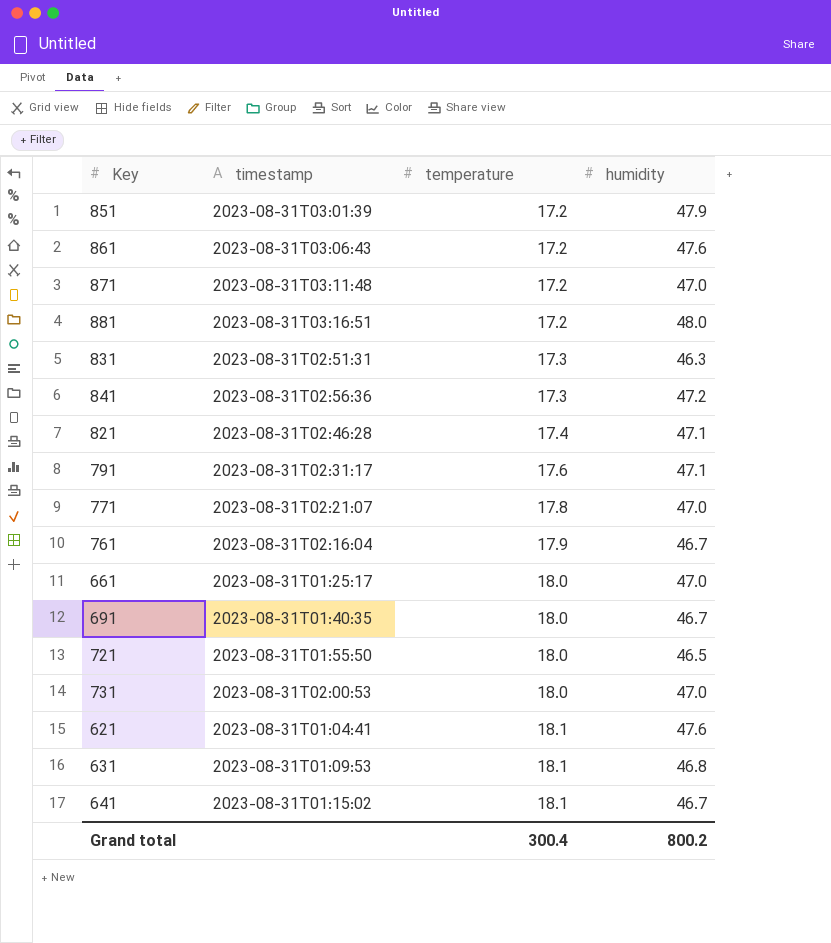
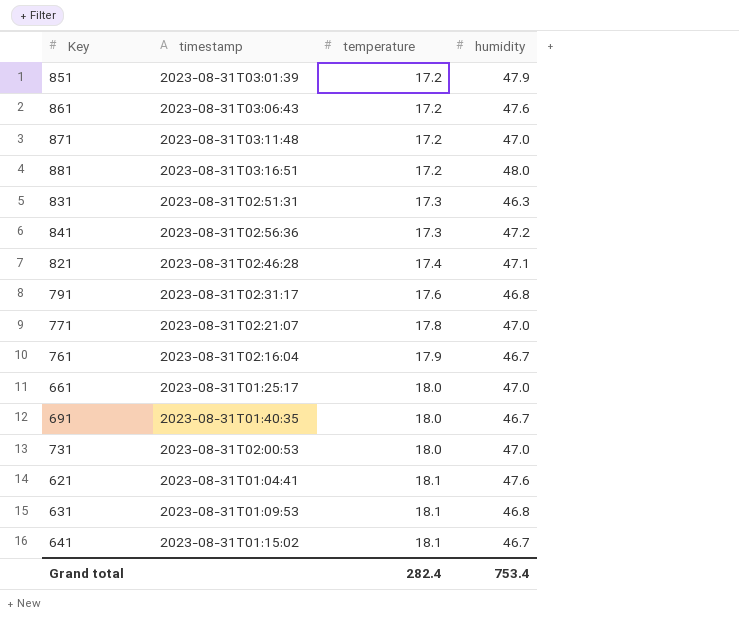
row 721: 2023-08-31T01:55:50 | 18.0 | 46.5 -> none
791 | humidity: 47.1 -> 46.8
Grand total | temperature: 300.4 -> 282.4
Grand total | humidity: 800.2 -> 753.4

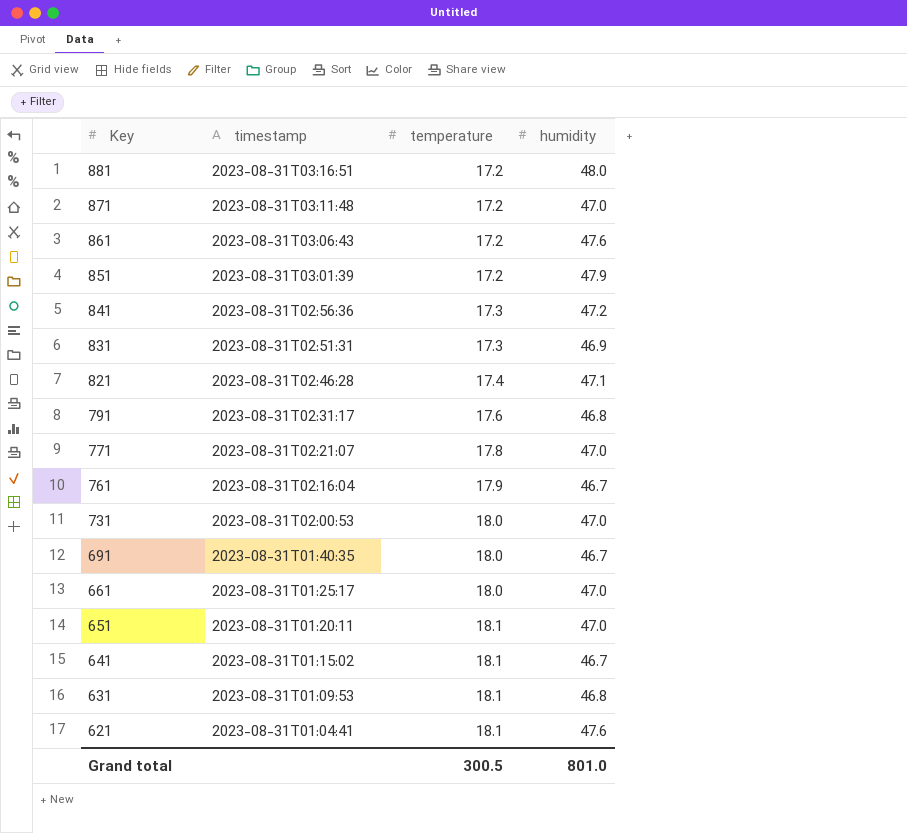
row order: temperature ascending -> Key descending
831 | humidity: 46.3 -> 46.9
row 651: none -> 2023-08-31T01:20:11 | 18.1 | 47.0
Grand total | temperature: 282.4 -> 300.5
Grand total | humidity: 753.4 -> 801.0

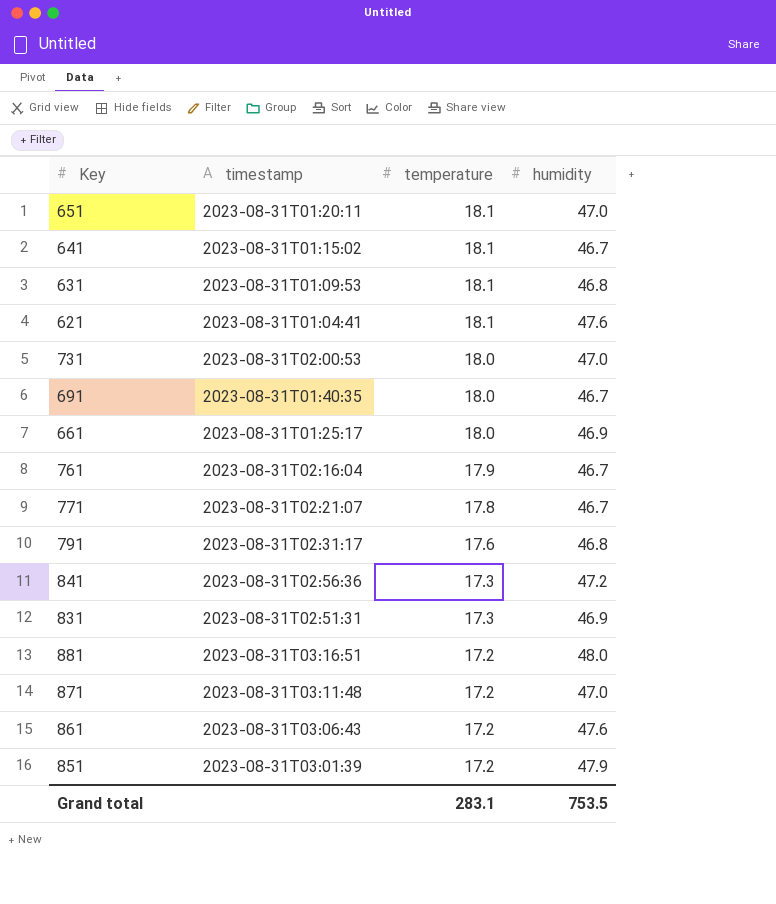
row order: Key descending -> temperature descending
row 821: 2023-08-31T02:46:28 | 17.4 | 47.1 -> none
661 | humidity: 47.0 -> 46.9
771 | humidity: 47.0 -> 46.7
Grand total | temperature: 300.5 -> 283.1
Grand total | humidity: 801.0 -> 753.5

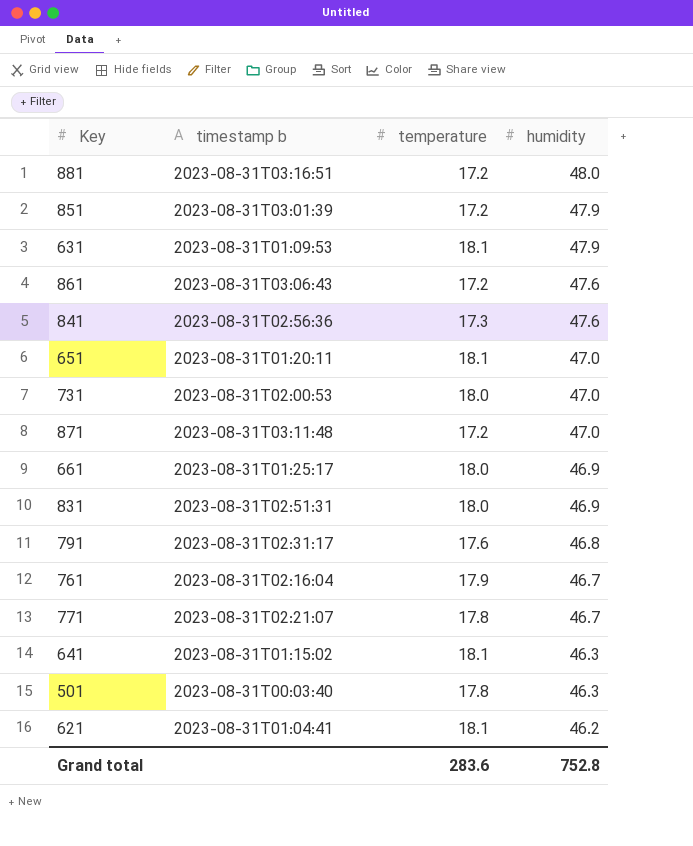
row order: temperature descending -> humidity descending
column name: timestamp -> timestamp b
row 691: 2023-08-31T01:40:35 | 18.0 | 46.7 -> none
631 | humidity: 46.8 -> 47.9
841 | humidity: 47.2 -> 47.6
831 | temperature: 17.3 -> 18.0
641 | humidity: 46.7 -> 46.3
row 501: none -> 2023-08-31T00:03:40 | 17.8 | 46.3
621 | humidity: 47.6 -> 46.2
Grand total | temperature: 283.1 -> 283.6
Grand total | humidity: 753.5 -> 752.8

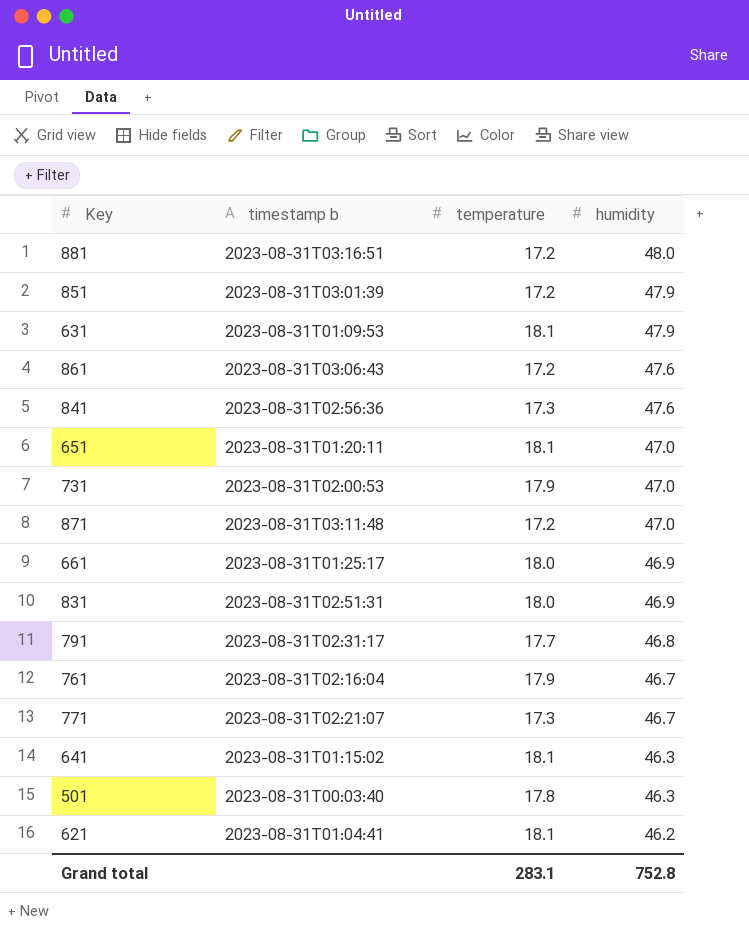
731 | temperature: 18.0 -> 17.9
791 | temperature: 17.6 -> 17.7
771 | temperature: 17.8 -> 17.3
Grand total | temperature: 283.6 -> 283.1

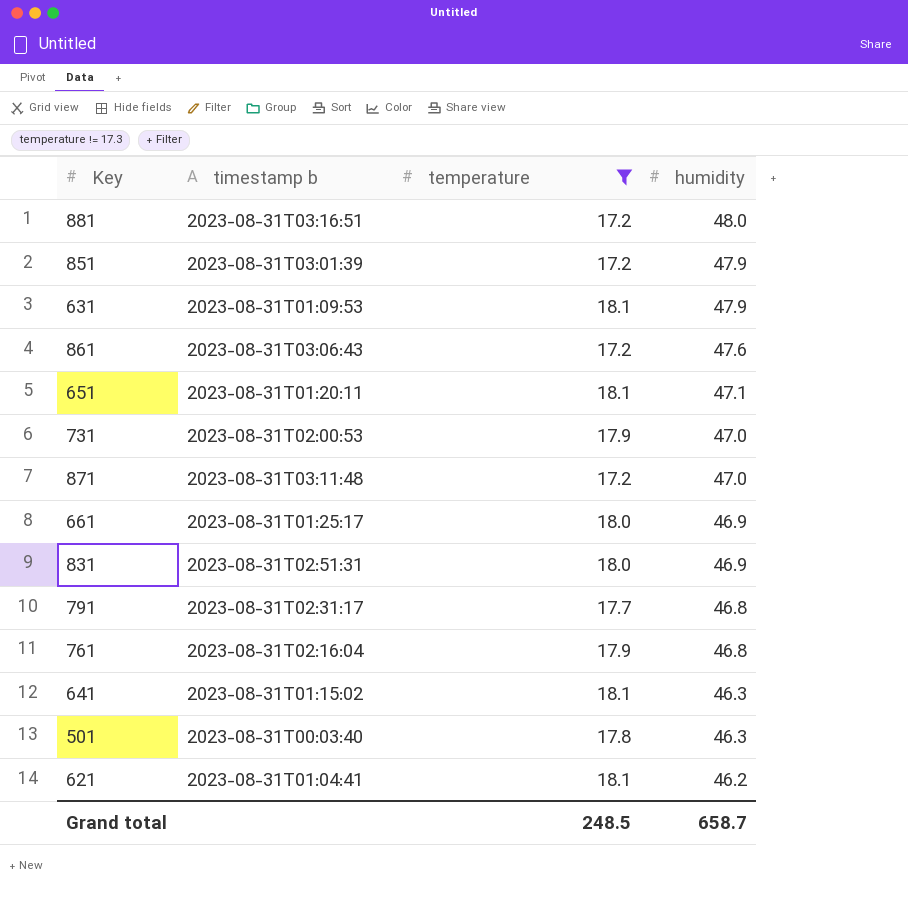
filter: none -> temperature != 17.3
651 | humidity: 47.0 -> 47.1
761 | humidity: 46.7 -> 46.8
Grand total | temperature: 283.1 -> 248.5
Grand total | humidity: 752.8 -> 658.7

